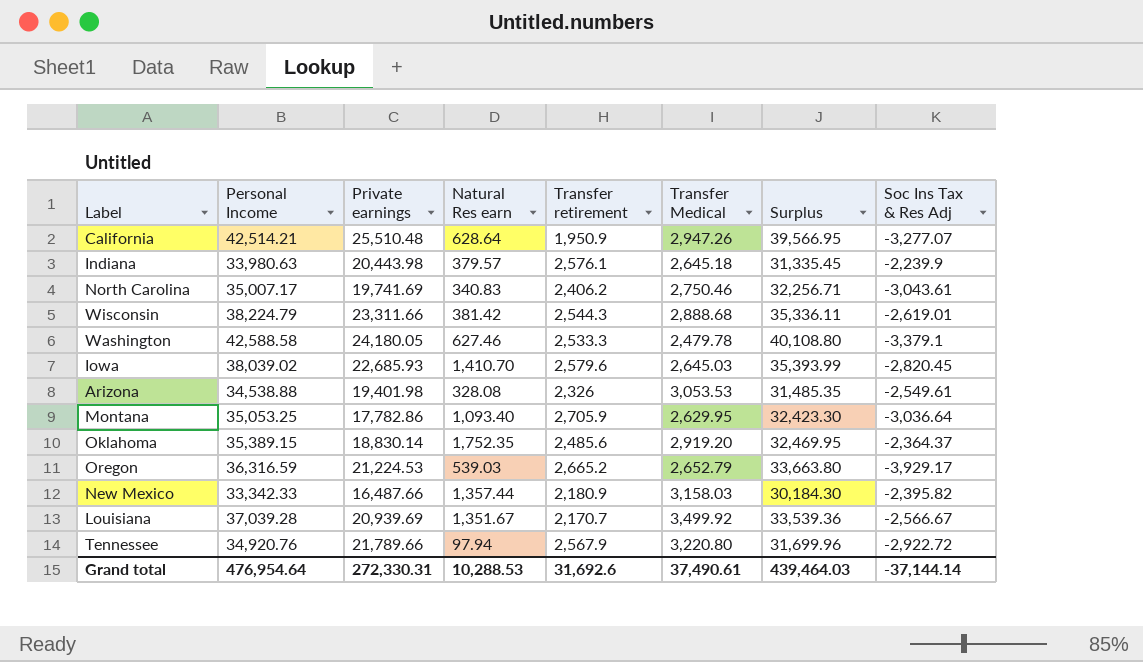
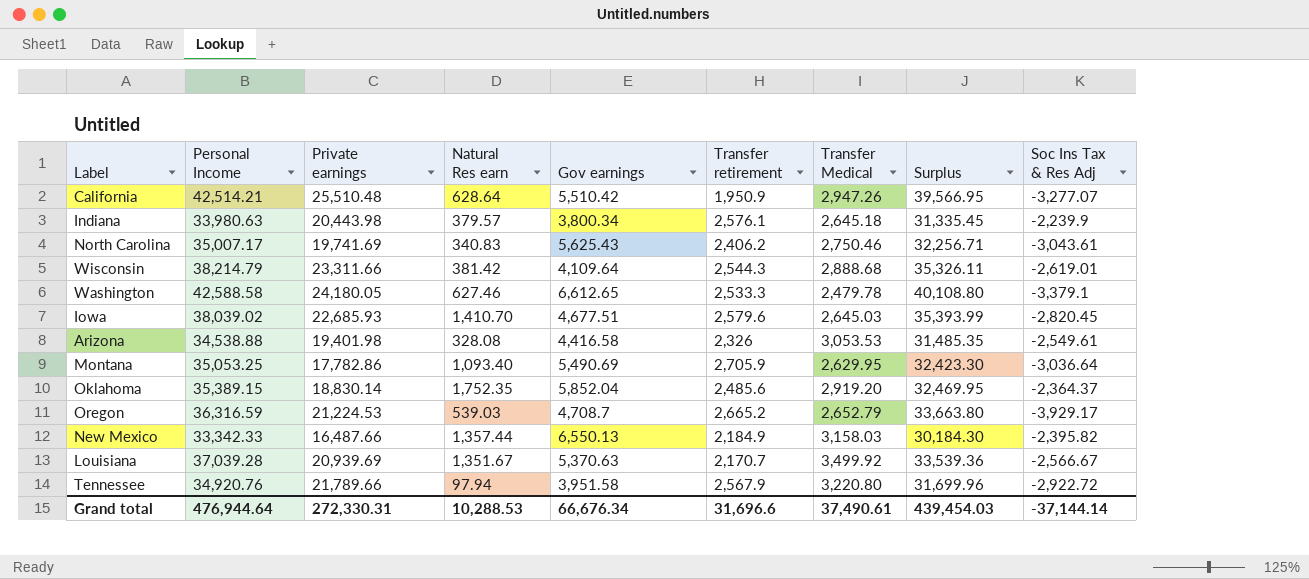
column Gov earnings | position: none -> 5
Wisconsin | Personal Income: 38,224.79 -> 38,214.79
Wisconsin | Surplus: 35,336.11 -> 35,326.11
New Mexico | Transfer retirement: 2,180.9 -> 2,184.9
Grand total | Personal Income: 476,954.64 -> 476,944.64
Grand total | Transfer retirement: 31,692.6 -> 31,696.6
Grand total | Surplus: 439,464.03 -> 439,454.03

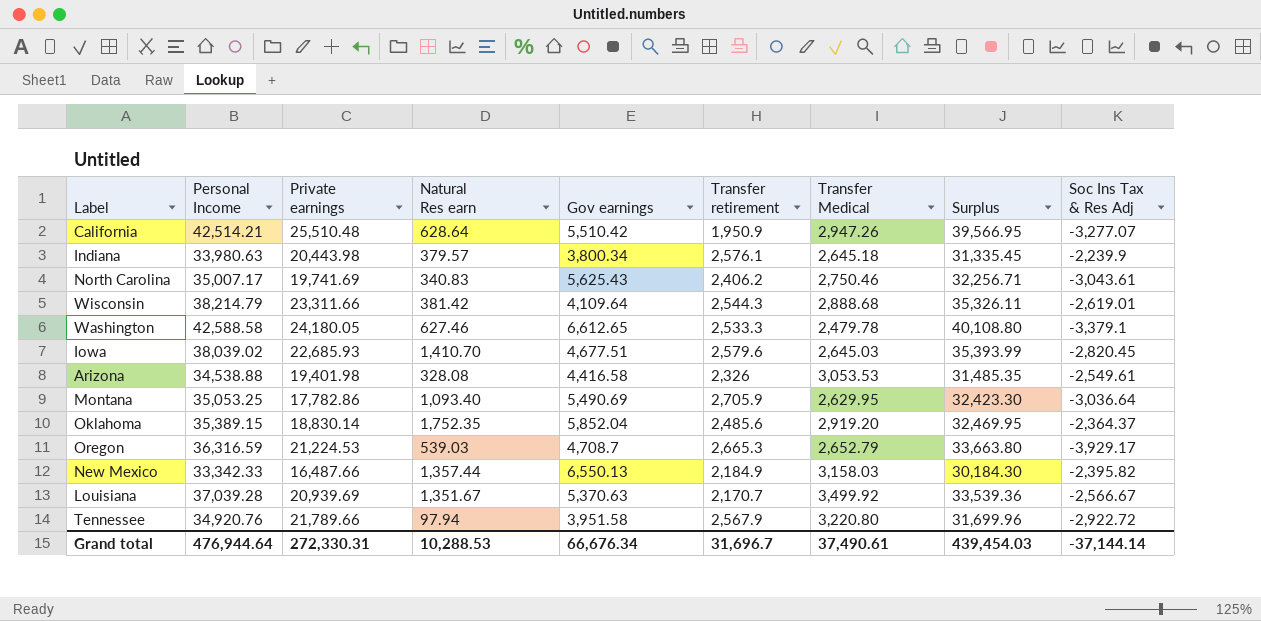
Oregon | Transfer retirement: 2,665.2 -> 2,665.3
Grand total | Transfer retirement: 31,696.6 -> 31,696.7

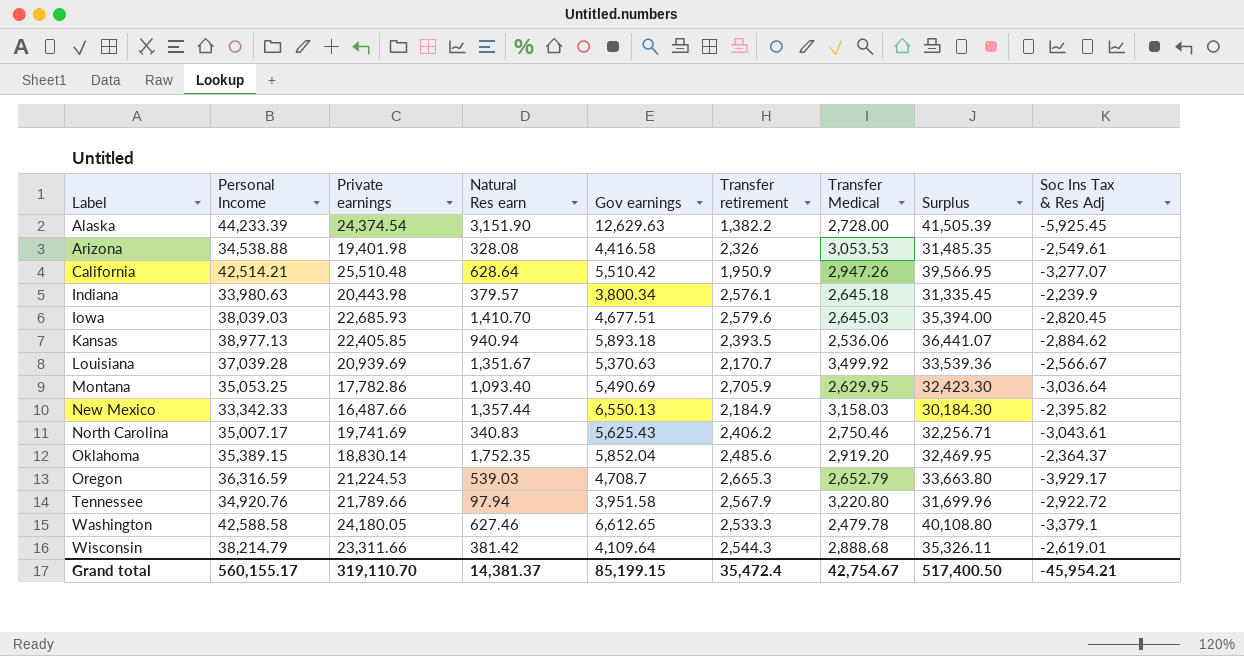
row order: none -> Label ascending
row Alaska: none -> 44,233.39 | 24,374.54 | 3,151.90 | 12,629.63 | 1,382.2 | 2,728.00 | 41,505.39 | -5,925.45
Iowa | Personal Income: 38,039.02 -> 38,039.03
Iowa | Surplus: 35,393.99 -> 35,394.00
row Kansas: none -> 38,977.13 | 22,405.85 | 940.94 | 5,893.18 | 2,393.5 | 2,536.06 | 36,441.07 | -2,884.62
Grand total | Personal Income: 476,944.64 -> 560,155.17
Grand total | Private earnings: 272,330.31 -> 319,110.70
Grand total | Natural Res earn: 10,288.53 -> 14,381.37
Grand total | Gov earnings: 66,676.34 -> 85,199.15
Grand total | Transfer retirement: 31,696.7 -> 35,472.4
Grand total | Transfer Medical: 37,490.61 -> 42,754.67
Grand total | Surplus: 439,454.03 -> 517,400.50
Grand total | Soc Ins Tax & Res Adj: -37,144.14 -> -45,954.21

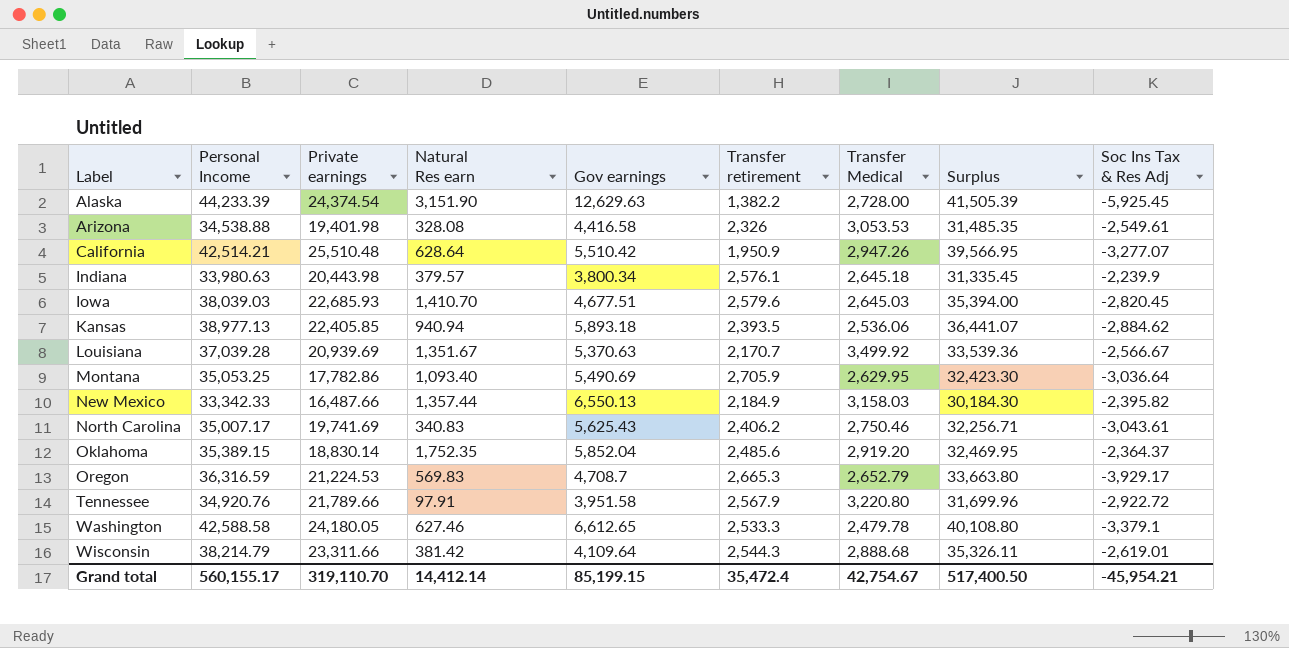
Oregon | Natural Res earn: 539.03 -> 569.83
Tennessee | Natural Res earn: 97.94 -> 97.91
Grand total | Natural Res earn: 14,381.37 -> 14,412.14

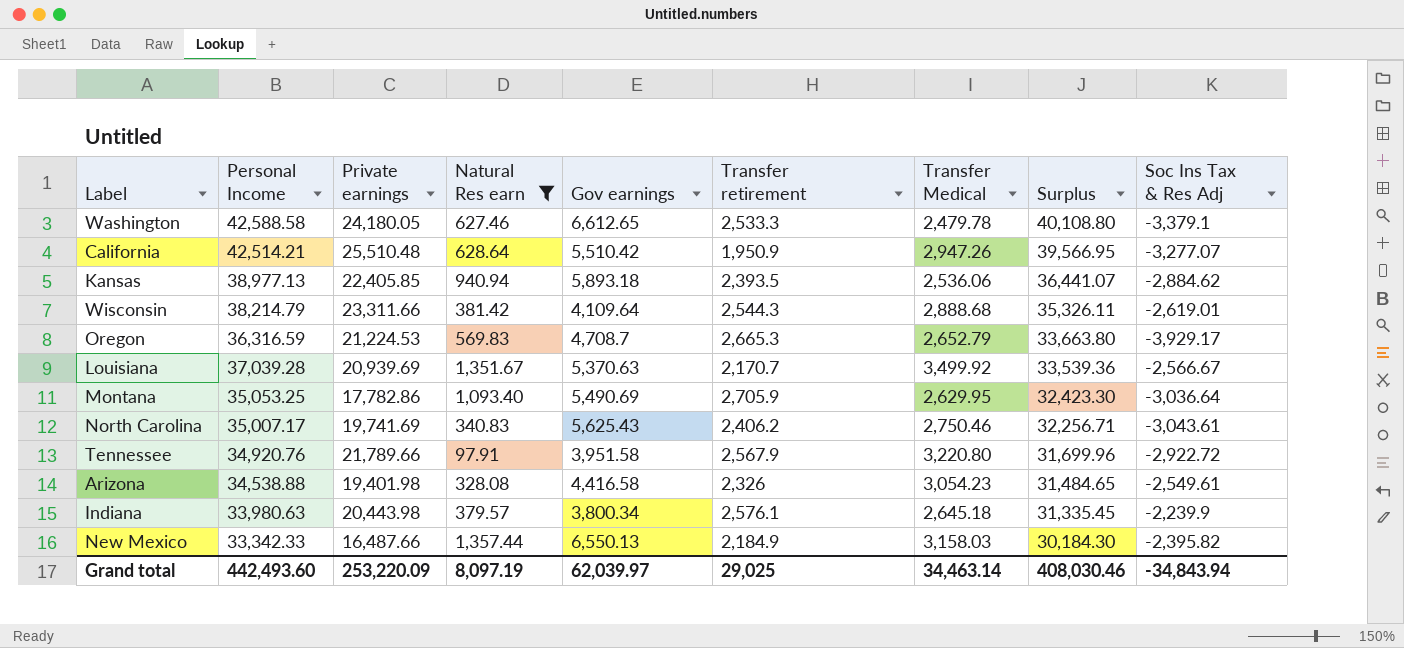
filter: none -> Natural Res earn <= 1,357.44
row order: Label ascending -> Surplus descending
Arizona | Transfer Medical: 3,053.53 -> 3,054.23
Arizona | Surplus: 31,485.35 -> 31,484.65
Grand total | Personal Income: 560,155.17 -> 442,493.60
Grand total | Private earnings: 319,110.70 -> 253,220.09
Grand total | Natural Res earn: 14,412.14 -> 8,097.19
Grand total | Gov earnings: 85,199.15 -> 62,039.97
Grand total | Transfer retirement: 35,472.4 -> 29,025
Grand total | Transfer Medical: 42,754.67 -> 34,463.14
Grand total | Surplus: 517,400.50 -> 408,030.46
Grand total | Soc Ins Tax & Res Adj: -45,954.21 -> -34,843.94

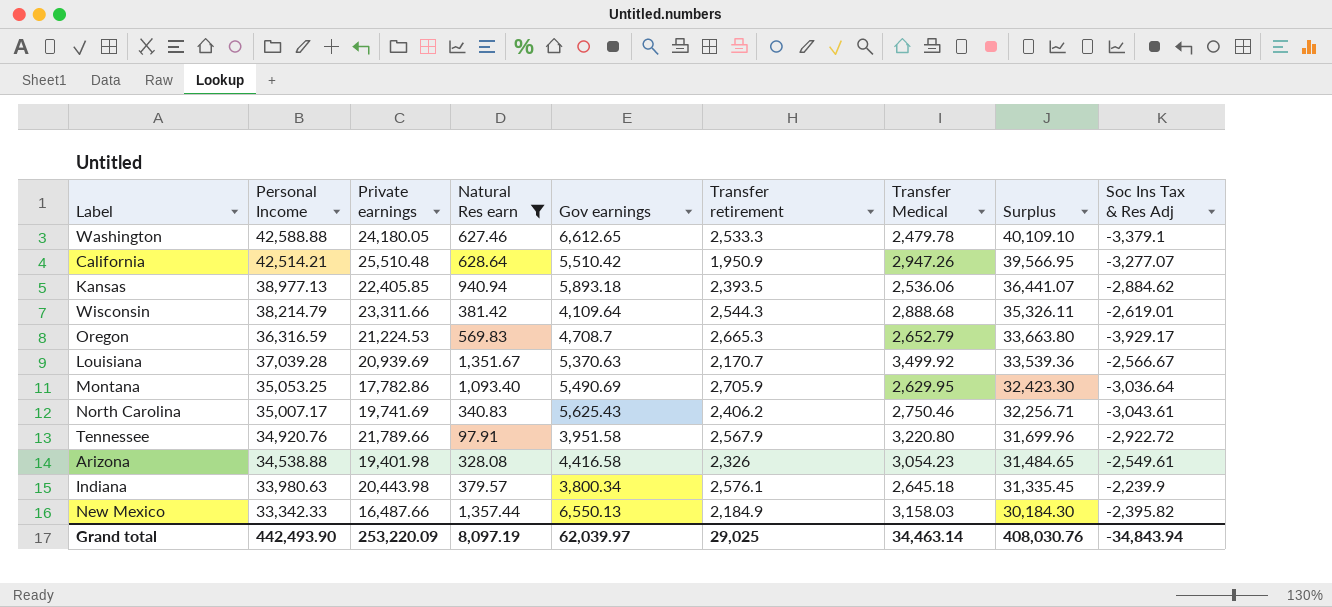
Washington | Personal Income: 42,588.58 -> 42,588.88
Washington | Surplus: 40,108.80 -> 40,109.10
Grand total | Personal Income: 442,493.60 -> 442,493.90
Grand total | Surplus: 408,030.46 -> 408,030.76

